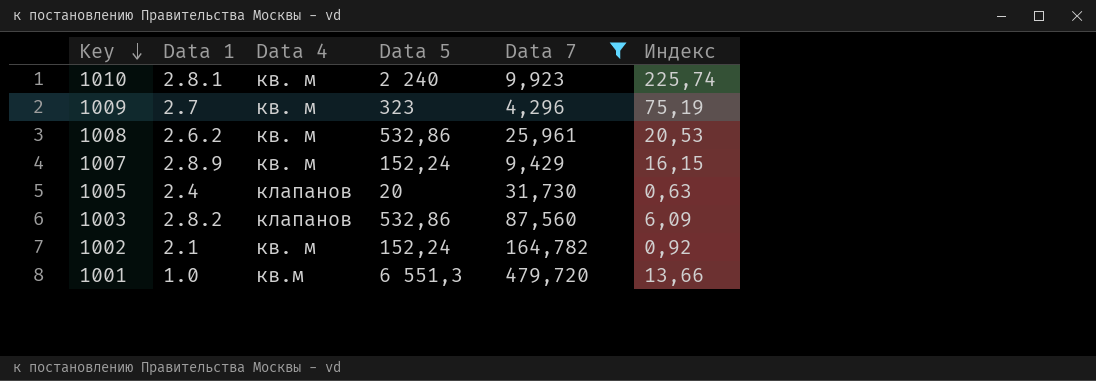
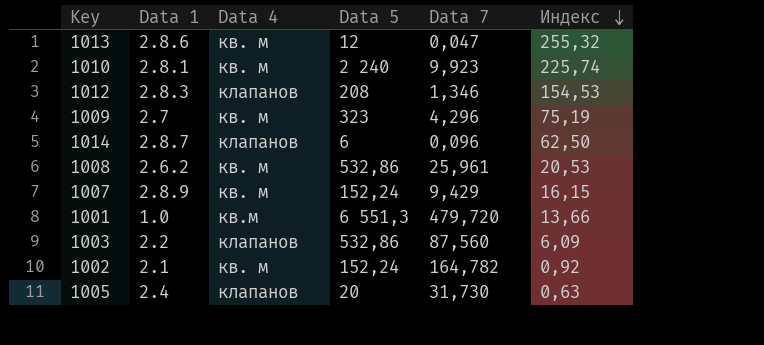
filter: Data 7 >= 4,296 -> none
row order: Key descending -> Индекс descending
1003 | Data 1: 2.8.2 -> 2.2

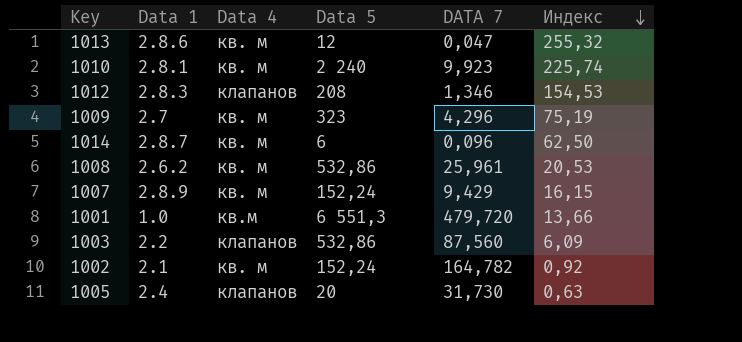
column name: Data 7 -> DATA 7
1014 | Data 4: клапанов -> кв. м

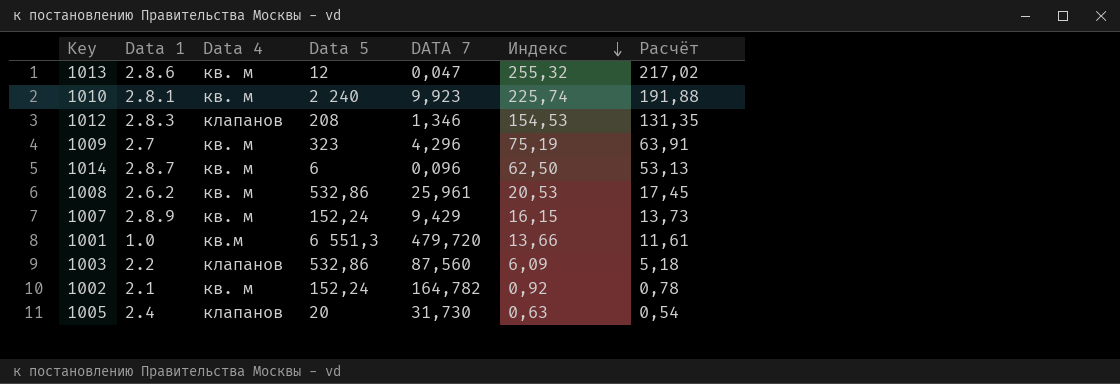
column Расчёт | formula: none -> [Индекс] * 0,85

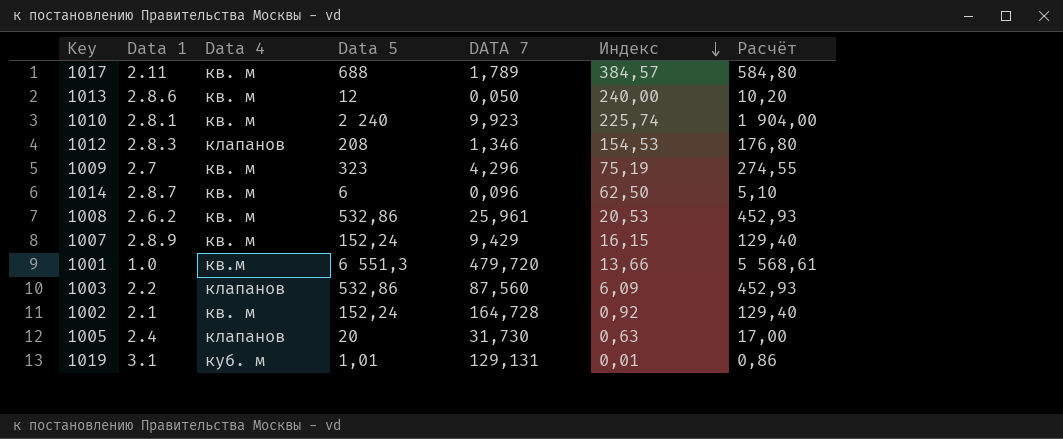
column Расчёт | formula: [Индекс] * 0,85 -> [Data 5] * 0,85
row 1017: none -> 2.11 | кв. м | 688 | 1,789 | 384,57 | 584,80
1013 | DATA 7: 0,047 -> 0,050
1013 | Индекс: 255,32 -> 240,00
1002 | DATA 7: 164,782 -> 164,728
row 1019: none -> 3.1 | куб. м | 1,01 | 129,131 | 0,01 | 0,86

